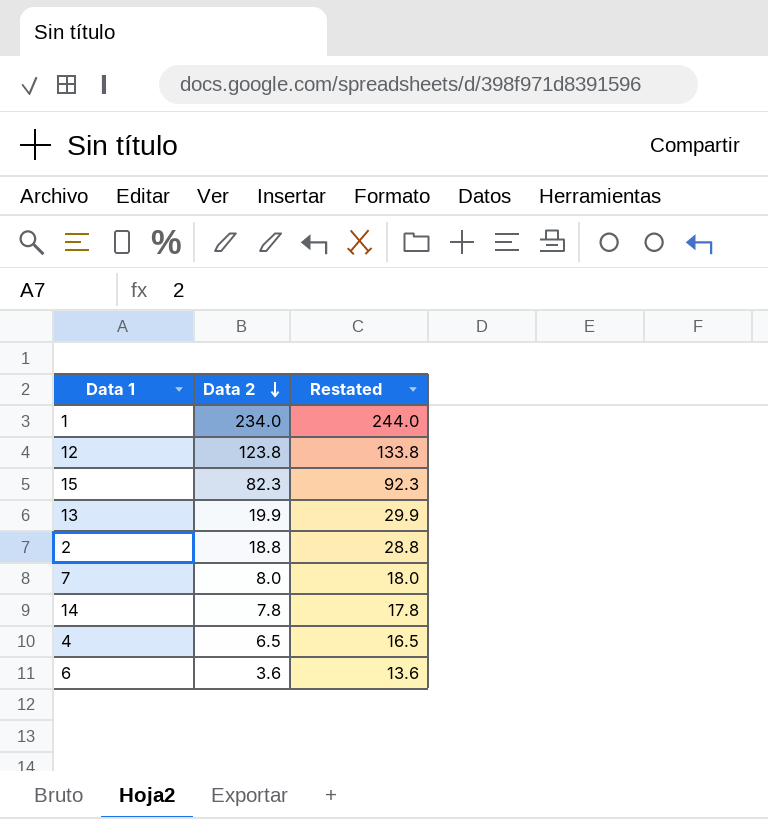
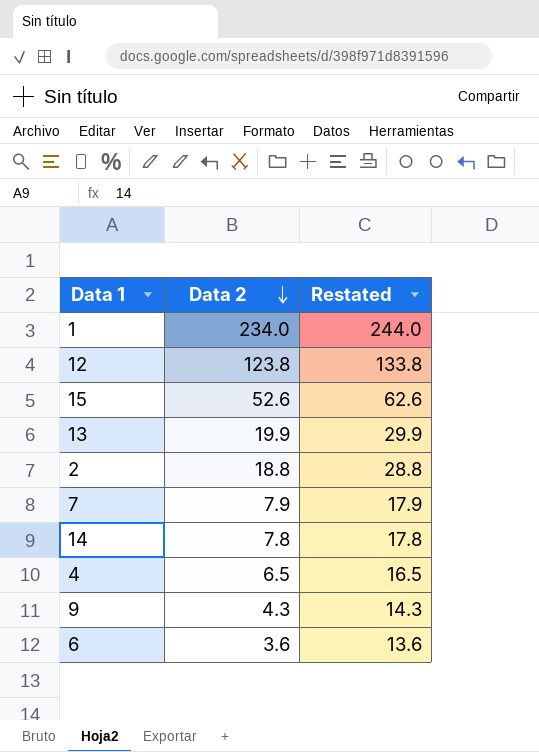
15 | Data 2: 82.3 -> 52.6
15 | Restated: 92.3 -> 62.6
7 | Data 2: 8.0 -> 7.9
7 | Restated: 18.0 -> 17.9
row 9: none -> 4.3 | 14.3

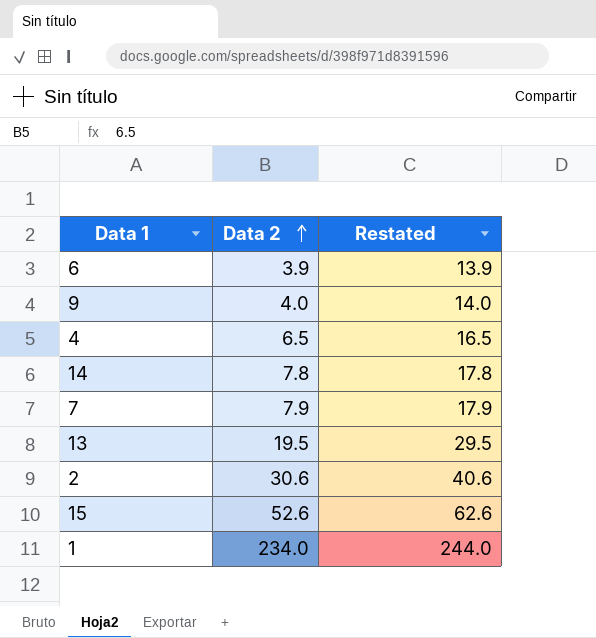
row order: Data 2 descending -> Data 2 ascending
row 12: 123.8 | 133.8 -> none
6 | Data 2: 3.6 -> 3.9
6 | Restated: 13.6 -> 13.9
9 | Data 2: 4.3 -> 4.0
9 | Restated: 14.3 -> 14.0
13 | Data 2: 19.9 -> 19.5
13 | Restated: 29.9 -> 29.5
2 | Data 2: 18.8 -> 30.6
2 | Restated: 28.8 -> 40.6

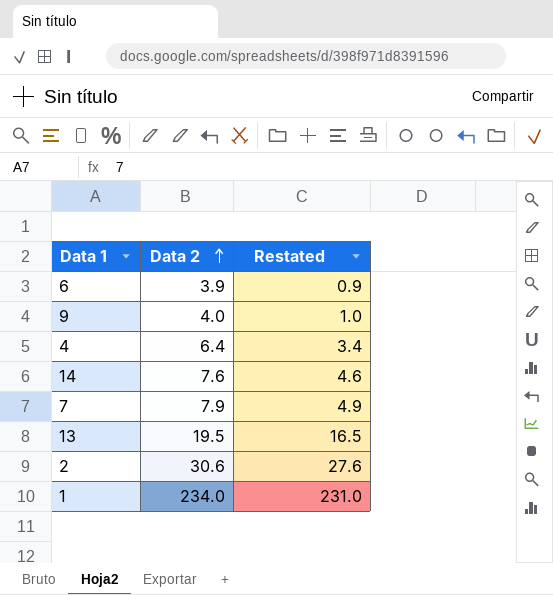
column Restated | formula: [Data 2] + 10 -> [Data 2] - 3
row 15: 52.6 | 62.6 -> none
4 | Data 2: 6.5 -> 6.4
14 | Data 2: 7.8 -> 7.6

